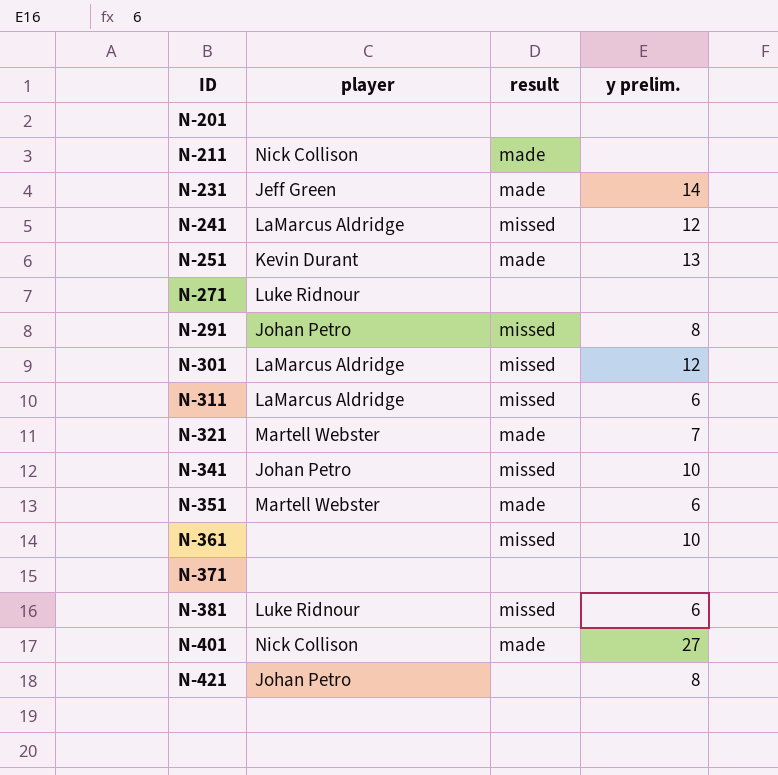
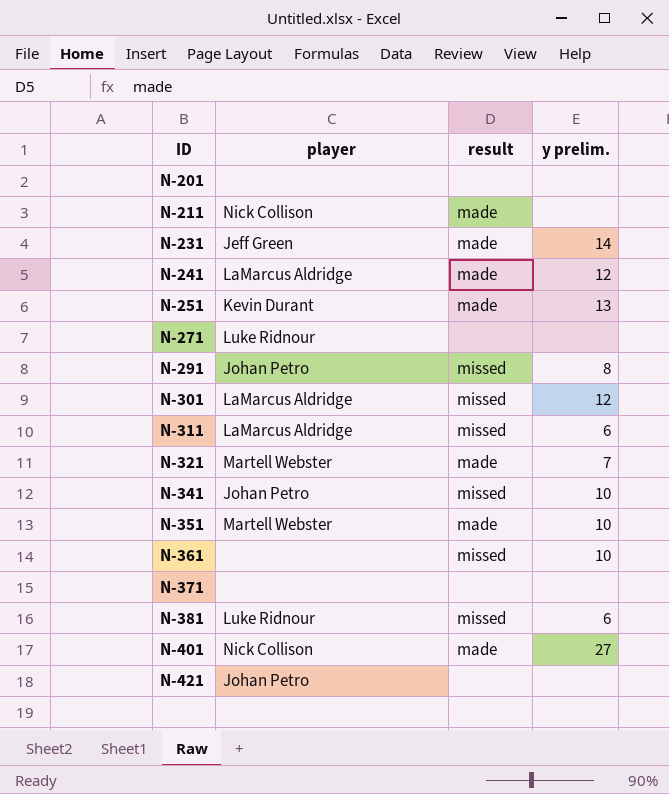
N-241 | result: missed -> made
N-351 | y prelim.: 6 -> 10
N-421 | y prelim.: 8 -> none

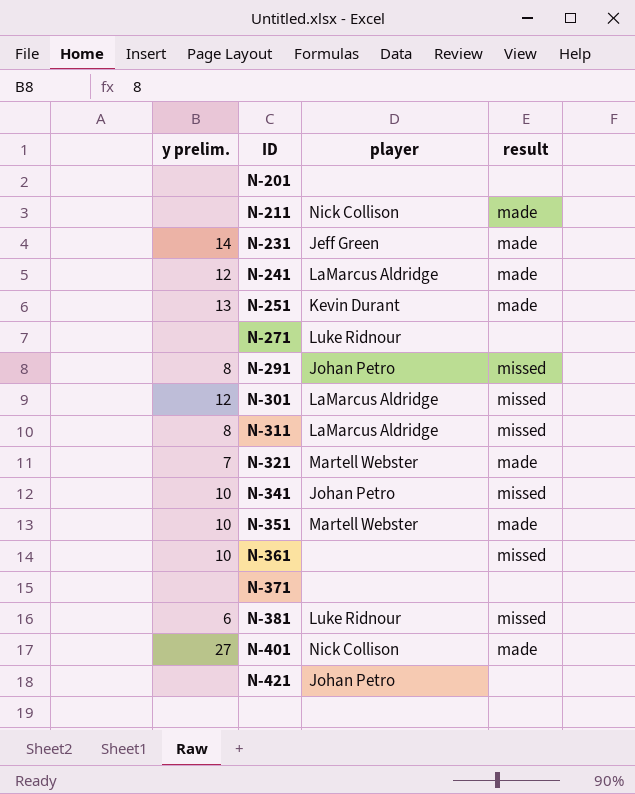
column y prelim. | position: 4 -> 1
N-311 | y prelim.: 6 -> 8

